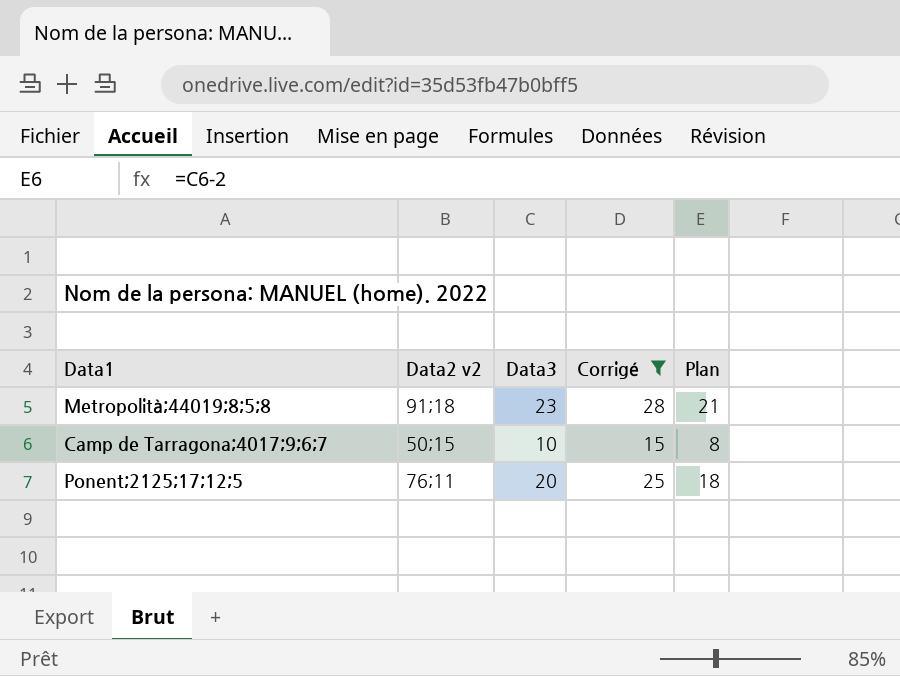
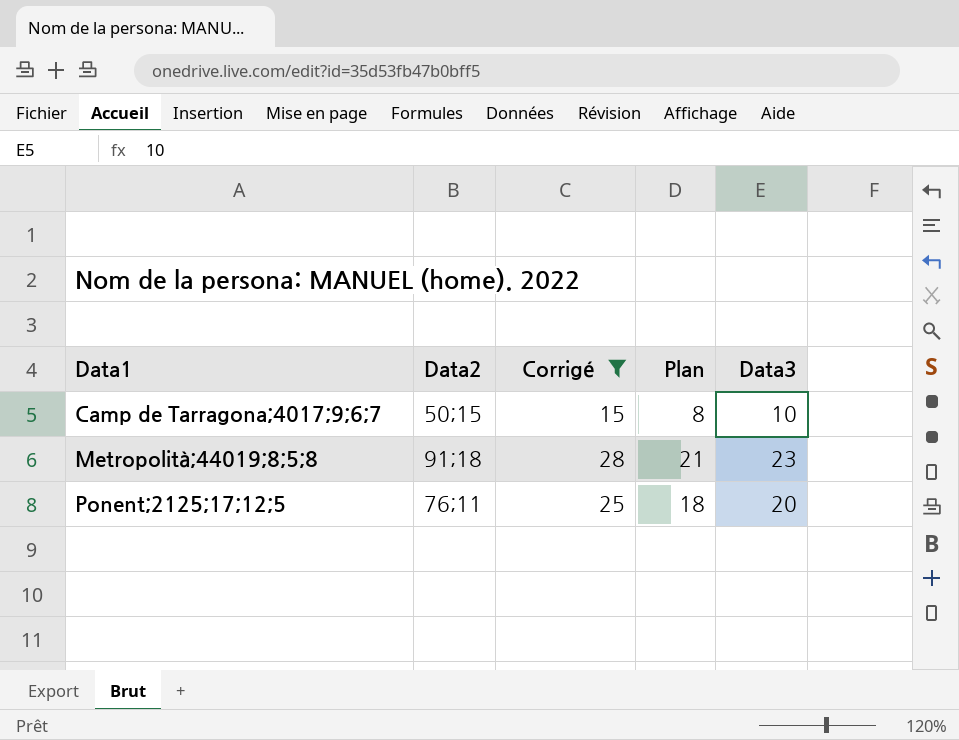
row order: none -> Data1 ascending
column name: Data2 v2 -> Data2
column Data3 | position: 3 -> 5

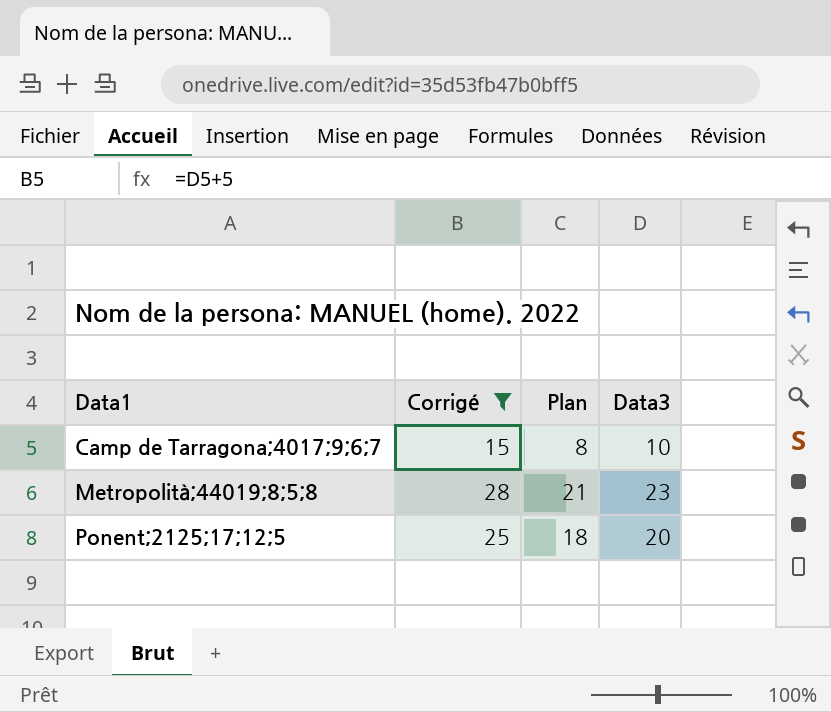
column Data2 | position: 2 -> none

